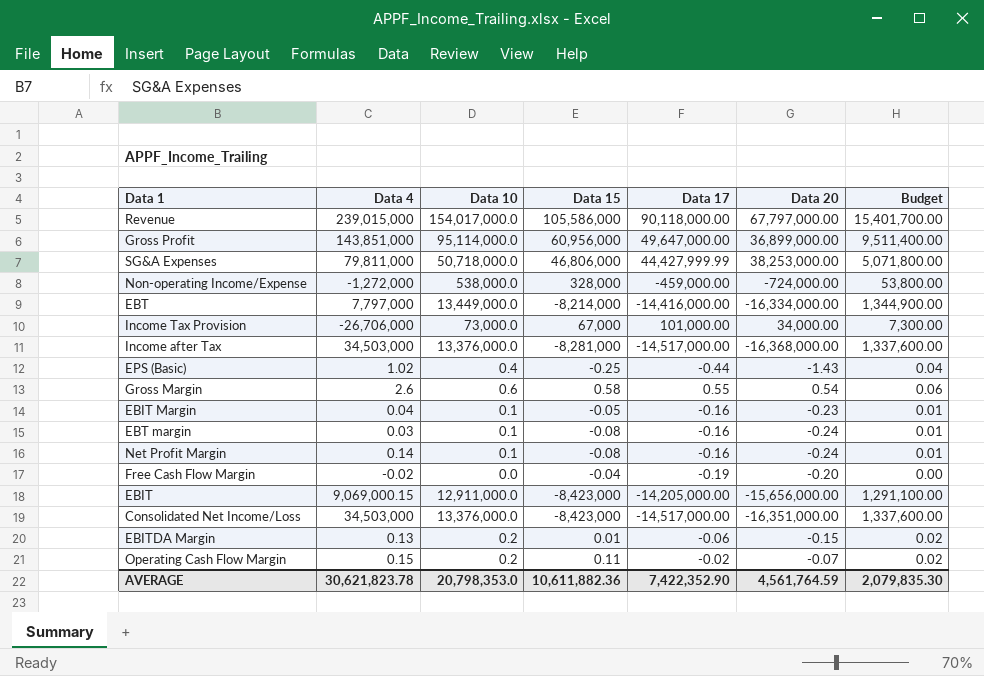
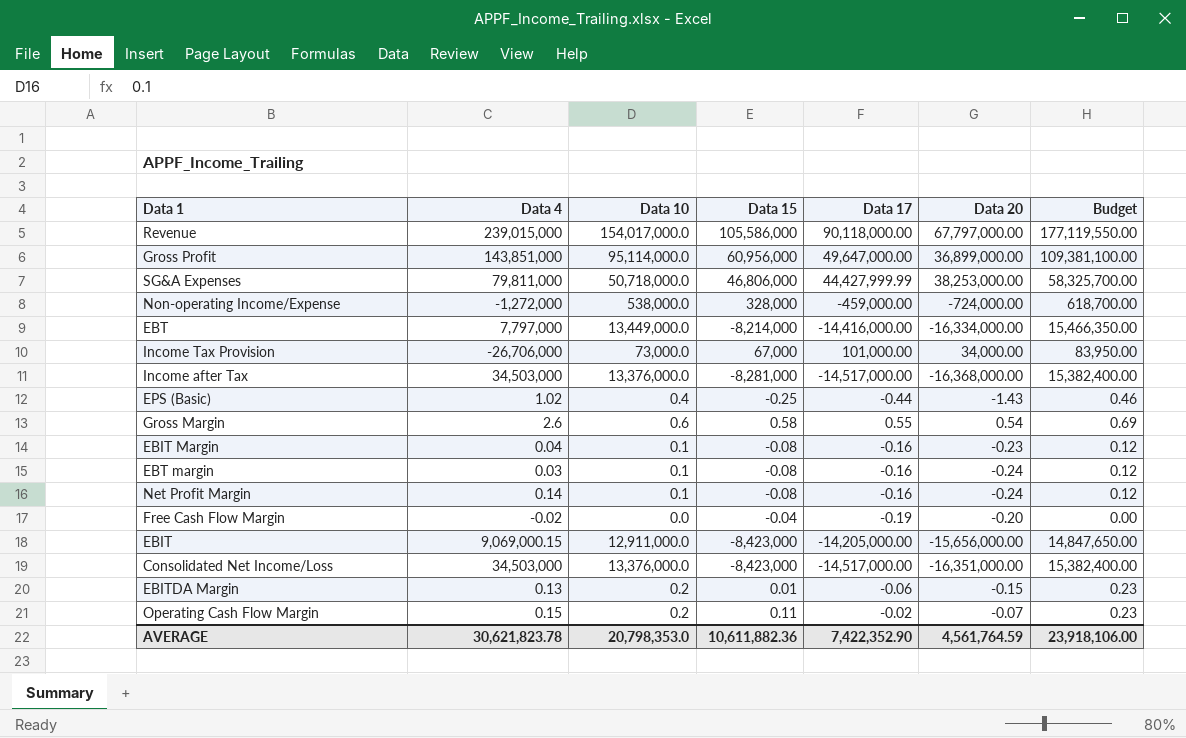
column Budget | formula: [Data 10] * 0.1 -> [Data 10] * 1.15
EBIT Margin | Data 15: -0.05 -> -0.08
AVERAGE | Budget: 2,079,835.30 -> 23,918,106.00

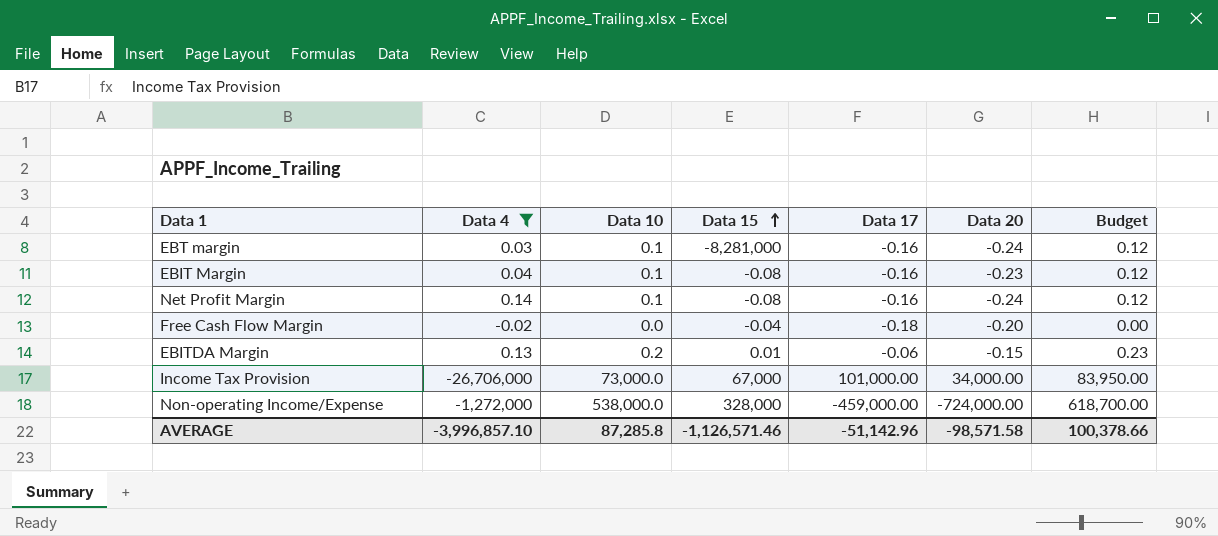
filter: none -> Data 4 <= 0.14
row order: none -> Data 15 ascending
EBT margin | Data 15: -0.08 -> -8,281,000
Free Cash Flow Margin | Data 17: -0.19 -> -0.18
AVERAGE | Data 4: 30,621,823.78 -> -3,996,857.10
AVERAGE | Data 10: 20,798,353.0 -> 87,285.8
AVERAGE | Data 15: 10,611,882.36 -> -1,126,571.46
AVERAGE | Data 17: 7,422,352.90 -> -51,142.96
AVERAGE | Data 20: 4,561,764.59 -> -98,571.58
AVERAGE | Budget: 23,918,106.00 -> 100,378.66

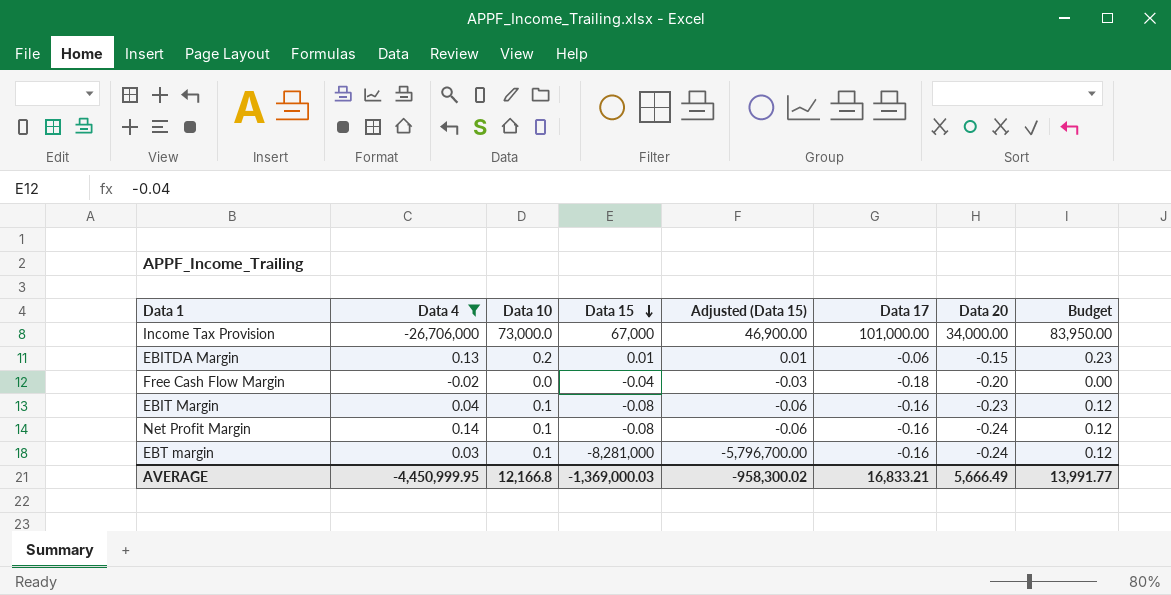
row order: Data 15 ascending -> Data 15 descending
column Adjusted (Data 15) | formula: none -> [Data 15] * 0.7
row Non-operating Income/Expense: -1,272,000 | 538,000.0 | 328,000 | -459,000.00 | -724,000.00 | 618,700.00 -> none
AVERAGE | Data 4: -3,996,857.10 -> -4,450,999.95
AVERAGE | Data 10: 87,285.8 -> 12,166.8
AVERAGE | Data 15: -1,126,571.46 -> -1,369,000.03
AVERAGE | Data 17: -51,142.96 -> 16,833.21
AVERAGE | Data 20: -98,571.58 -> 5,666.49
AVERAGE | Budget: 100,378.66 -> 13,991.77

